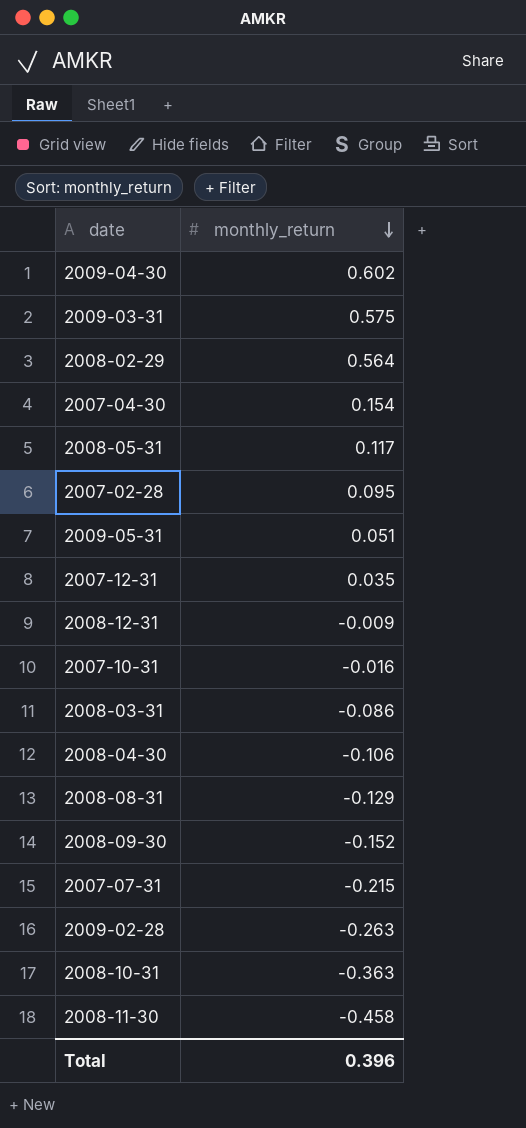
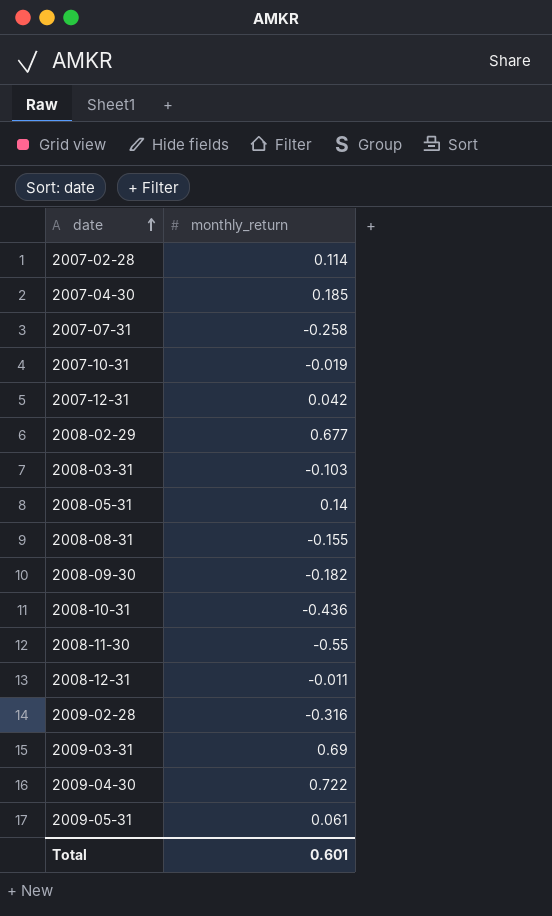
row order: monthly_return descending -> date ascending
row 2008-04-30: -0.106 -> none
2007-02-28 | monthly_return: 0.095 -> 0.114
2007-04-30 | monthly_return: 0.154 -> 0.185
2007-07-31 | monthly_return: -0.215 -> -0.258
2007-10-31 | monthly_return: -0.016 -> -0.019
2007-12-31 | monthly_return: 0.035 -> 0.042
2008-02-29 | monthly_return: 0.564 -> 0.677
2008-03-31 | monthly_return: -0.086 -> -0.103
2008-05-31 | monthly_return: 0.117 -> 0.14
2008-08-31 | monthly_return: -0.129 -> -0.155
2008-09-30 | monthly_return: -0.152 -> -0.182
2008-10-31 | monthly_return: -0.363 -> -0.436
2008-11-30 | monthly_return: -0.458 -> -0.55
2008-12-31 | monthly_return: -0.009 -> -0.011
2009-02-28 | monthly_return: -0.263 -> -0.316
2009-03-31 | monthly_return: 0.575 -> 0.69
2009-04-30 | monthly_return: 0.602 -> 0.722
2009-05-31 | monthly_return: 0.051 -> 0.061
Total | monthly_return: 0.396 -> 0.601

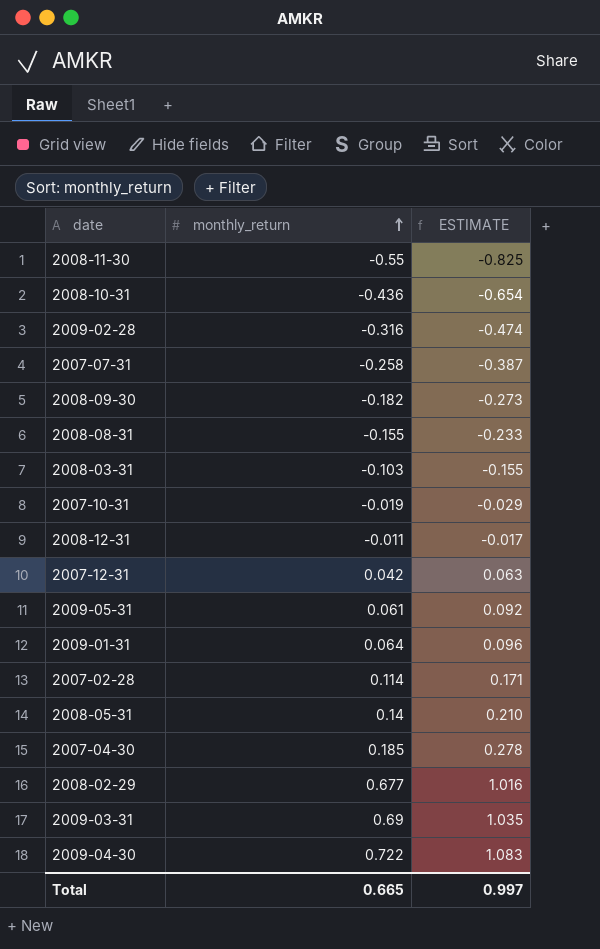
row order: date ascending -> monthly_return ascending
column ESTIMATE | formula: none -> [monthly_return] * 1.5
row 2009-01-31: none -> 0.064 | 0.096
Total | monthly_return: 0.601 -> 0.665

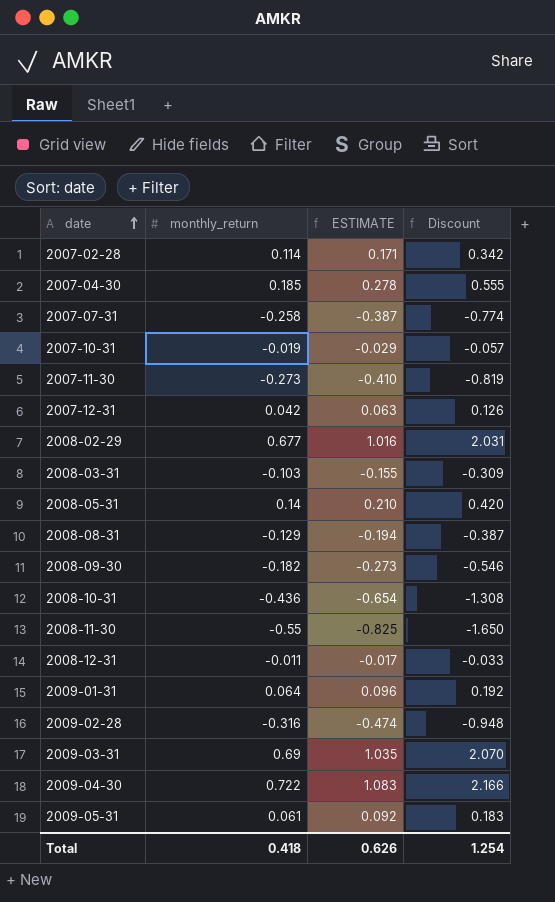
row order: monthly_return ascending -> date ascending
column Discount | formula: none -> [monthly_return] * 3
row 2007-11-30: none -> -0.273 | -0.410 | -0.819
2008-08-31 | monthly_return: -0.155 -> -0.129
2008-08-31 | ESTIMATE: -0.233 -> -0.194
Total | monthly_return: 0.665 -> 0.418
Total | ESTIMATE: 0.997 -> 0.626

